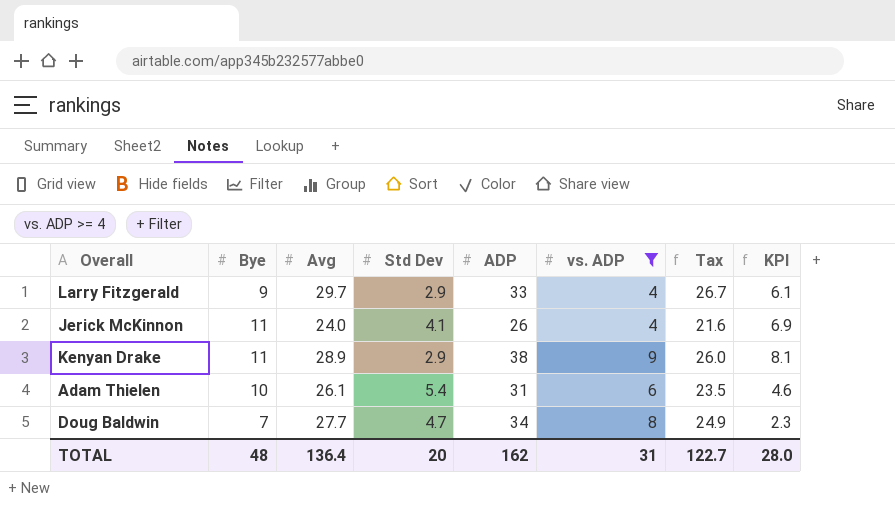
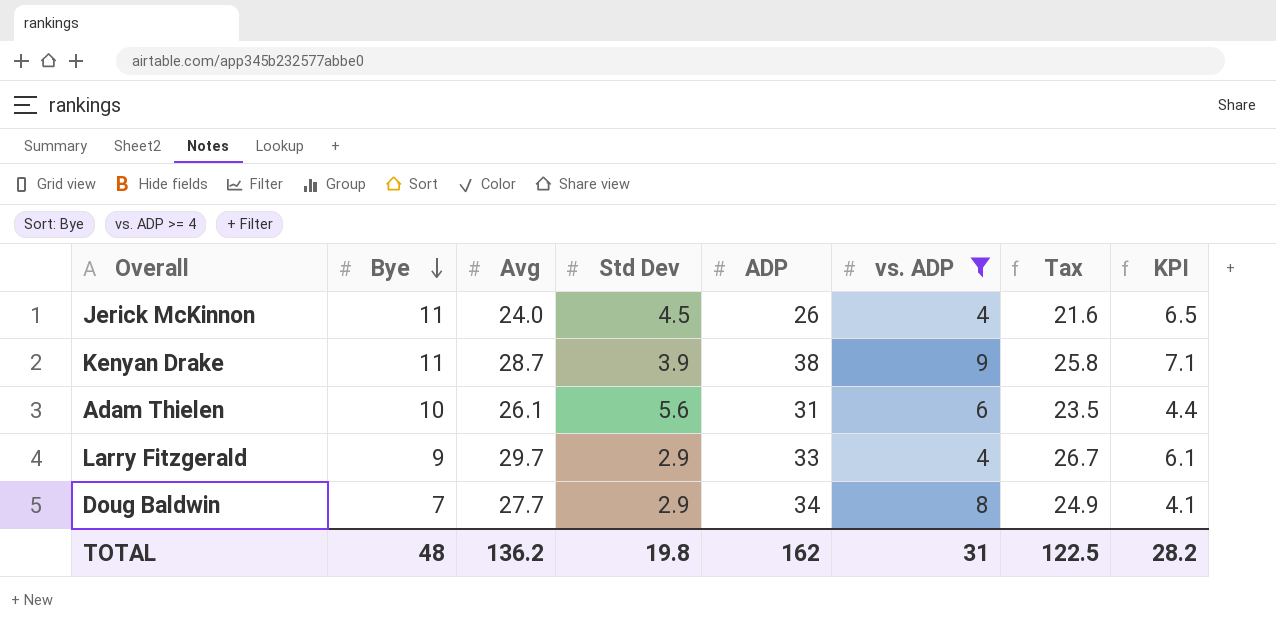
row order: none -> Bye descending
Jerick McKinnon | Std Dev: 4.1 -> 4.5
Jerick McKinnon | KPI: 6.9 -> 6.5
Kenyan Drake | Avg: 28.9 -> 28.7
Kenyan Drake | Std Dev: 2.9 -> 3.9
Kenyan Drake | Tax: 26.0 -> 25.8
Kenyan Drake | KPI: 8.1 -> 7.1
Adam Thielen | Std Dev: 5.4 -> 5.6
Adam Thielen | KPI: 4.6 -> 4.4
Doug Baldwin | Std Dev: 4.7 -> 2.9
Doug Baldwin | KPI: 2.3 -> 4.1
TOTAL | Avg: 136.4 -> 136.2
TOTAL | Std Dev: 20 -> 19.8
TOTAL | Tax: 122.7 -> 122.5
TOTAL | KPI: 28.0 -> 28.2

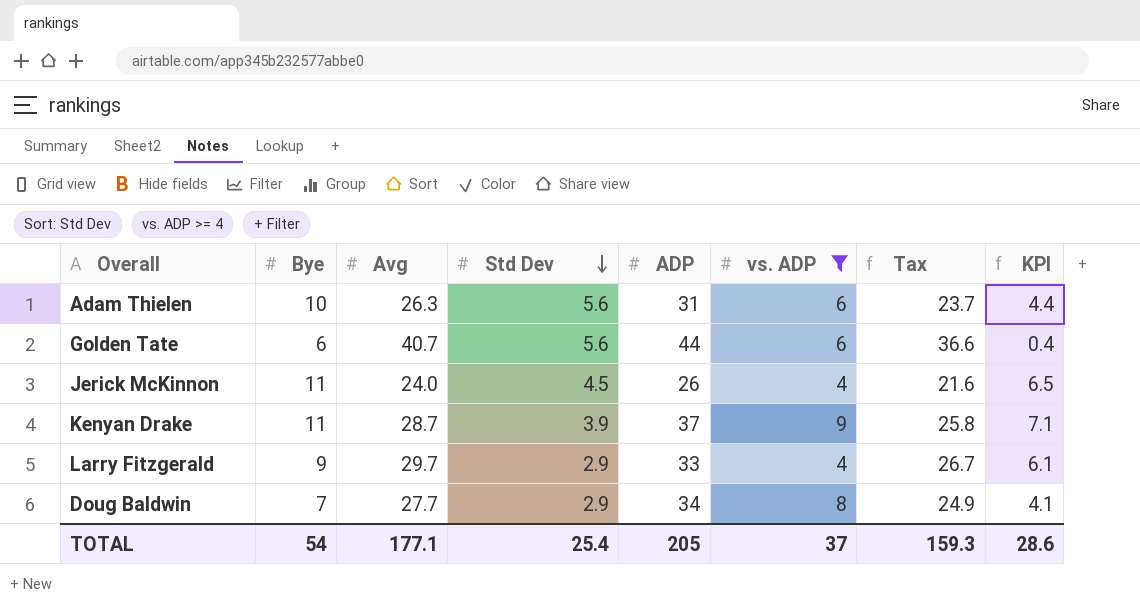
row order: Bye descending -> Std Dev descending
Adam Thielen | Avg: 26.1 -> 26.3
Adam Thielen | Tax: 23.5 -> 23.7
row Golden Tate: none -> 6 | 40.7 | 5.6 | 44 | 6 | 36.6 | 0.4
Kenyan Drake | ADP: 38 -> 37
TOTAL | Bye: 48 -> 54
TOTAL | Avg: 136.2 -> 177.1
TOTAL | Std Dev: 19.8 -> 25.4
TOTAL | ADP: 162 -> 205
TOTAL | vs. ADP: 31 -> 37
TOTAL | Tax: 122.5 -> 159.3
TOTAL | KPI: 28.2 -> 28.6

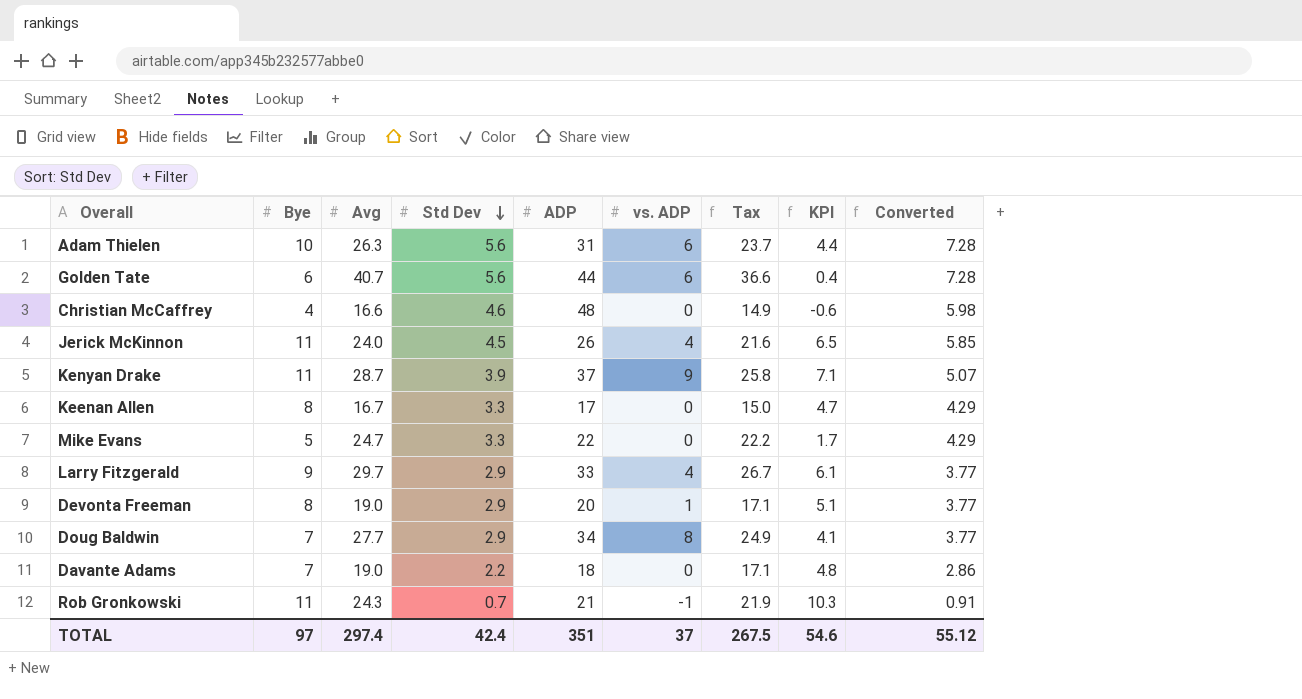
filter: vs. ADP >= 4 -> none
column Converted | formula: none -> [Std Dev] * 1.3
TOTAL | Bye: 54 -> 97
TOTAL | Avg: 177.1 -> 297.4
TOTAL | Std Dev: 25.4 -> 42.4
TOTAL | ADP: 205 -> 351
TOTAL | Tax: 159.3 -> 267.5
TOTAL | KPI: 28.6 -> 54.6

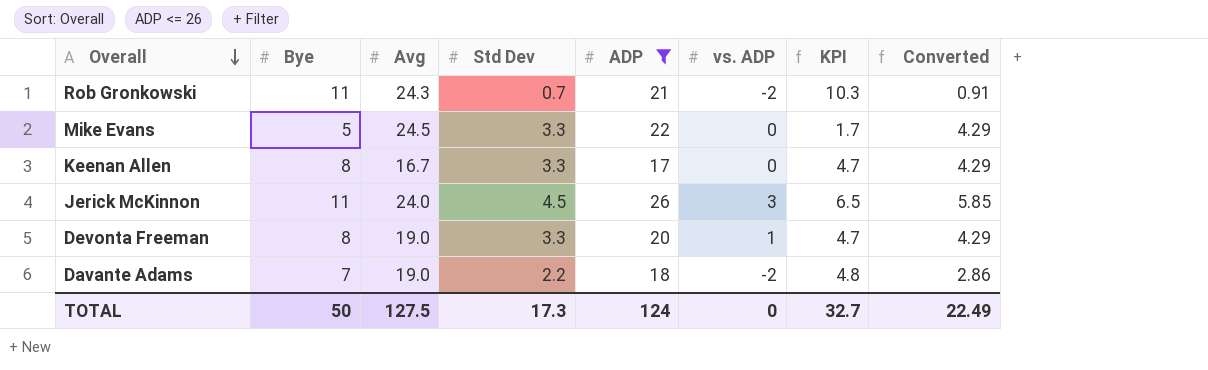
filter: none -> ADP <= 26
row order: Std Dev descending -> Overall descending
column Tax | formula: [Avg] * 0.9 -> none
Rob Gronkowski | vs. ADP: -1 -> -2
Mike Evans | Avg: 24.7 -> 24.5
Jerick McKinnon | vs. ADP: 4 -> 3
Devonta Freeman | Std Dev: 2.9 -> 3.3
Devonta Freeman | KPI: 5.1 -> 4.7
Devonta Freeman | Converted: 3.77 -> 4.29
Davante Adams | vs. ADP: 0 -> -2
TOTAL | Bye: 97 -> 50
TOTAL | Avg: 297.4 -> 127.5
TOTAL | Std Dev: 42.4 -> 17.3
TOTAL | ADP: 351 -> 124
TOTAL | vs. ADP: 37 -> 0
TOTAL | KPI: 54.6 -> 32.7
TOTAL | Converted: 55.12 -> 22.49

